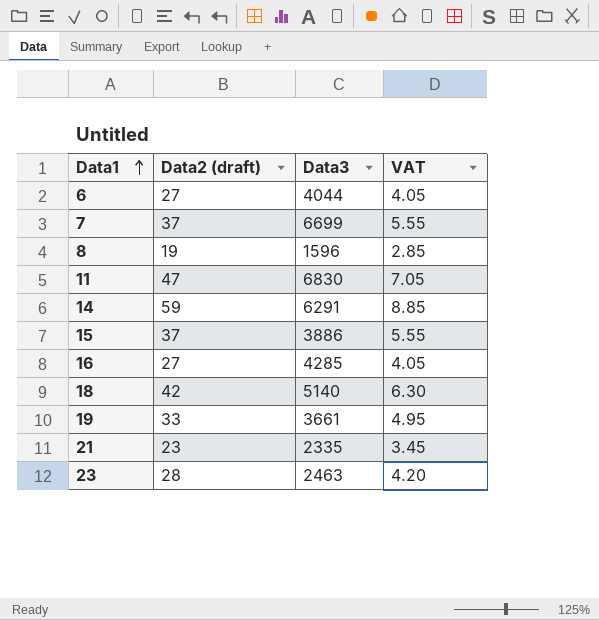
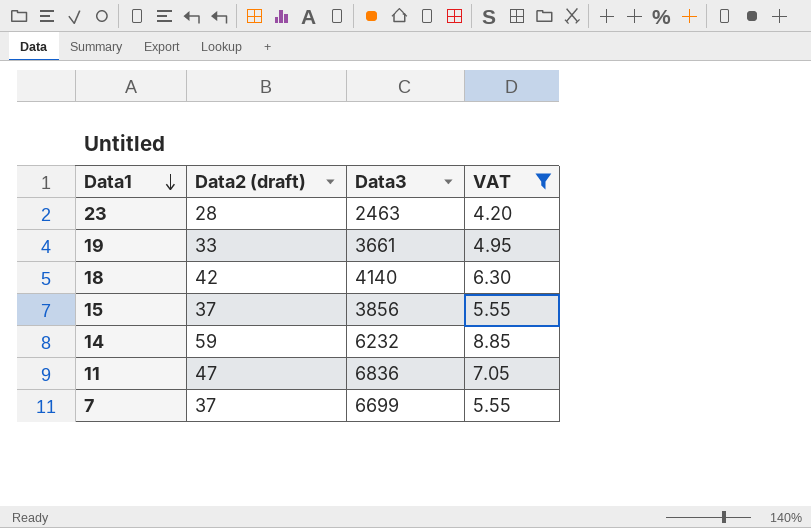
filter: none -> VAT >= 4.20
row order: Data1 ascending -> Data1 descending
18 | Data3: 5140 -> 4140
15 | Data3: 3886 -> 3856
14 | Data3: 6291 -> 6232
11 | Data3: 6830 -> 6836

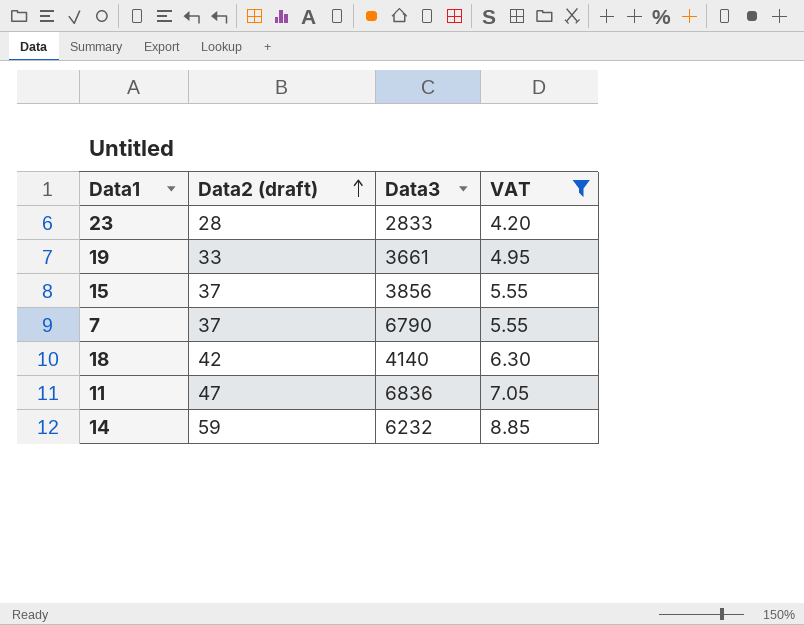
row order: Data1 descending -> Data2 (draft) ascending
23 | Data3: 2463 -> 2833
7 | Data3: 6699 -> 6790

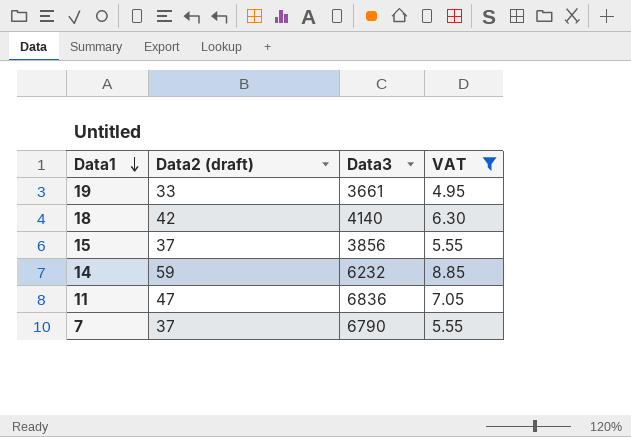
row order: Data2 (draft) ascending -> Data1 descending
row 23: 28 | 2833 | 4.20 -> none

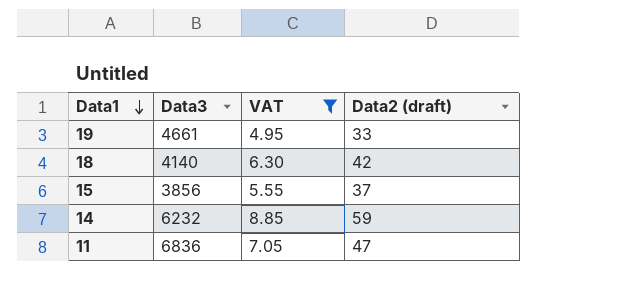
column Data2 (draft) | position: 2 -> 4
row 7: 37 | 6790 | 5.55 -> none
19 | Data3: 3661 -> 4661

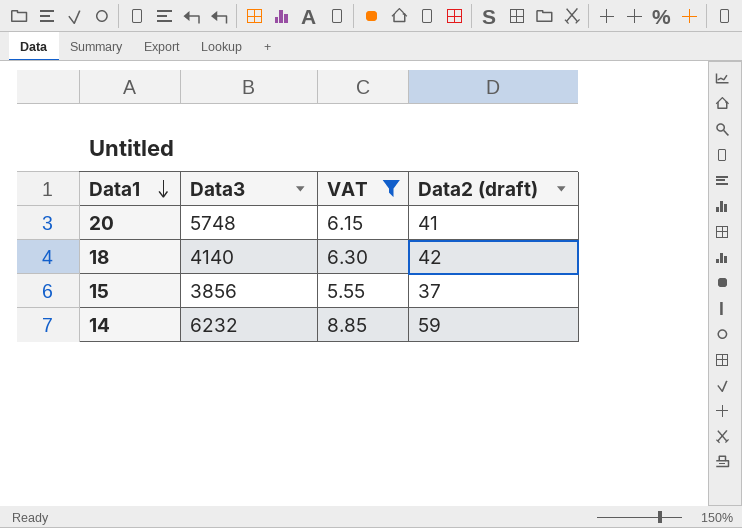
row 19: 4661 | 4.95 | 33 -> none
row 11: 6836 | 7.05 | 47 -> none
row 20: none -> 5748 | 6.15 | 41

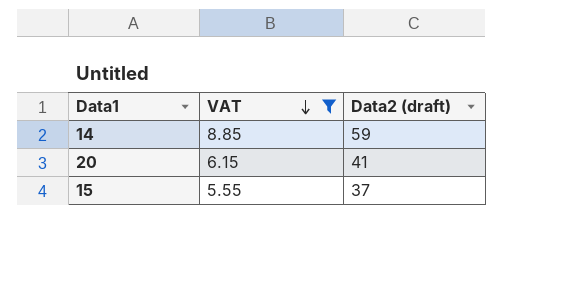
row order: Data1 descending -> VAT descending
column Data3 | position: 2 -> none
row 18: 4140 | 6.30 | 42 -> none

